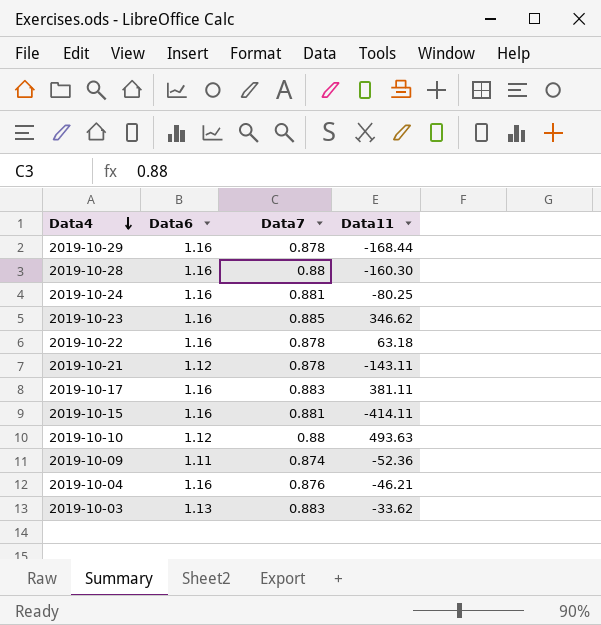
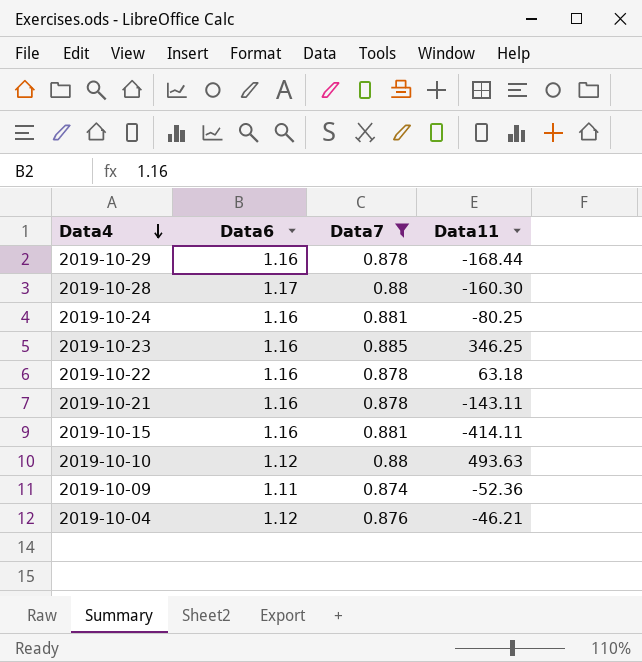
filter: none -> Data7 != 0.883
2019-10-28 | Data6: 1.16 -> 1.17
2019-10-23 | Data11: 346.62 -> 346.25
2019-10-21 | Data6: 1.12 -> 1.16
2019-10-04 | Data6: 1.16 -> 1.12

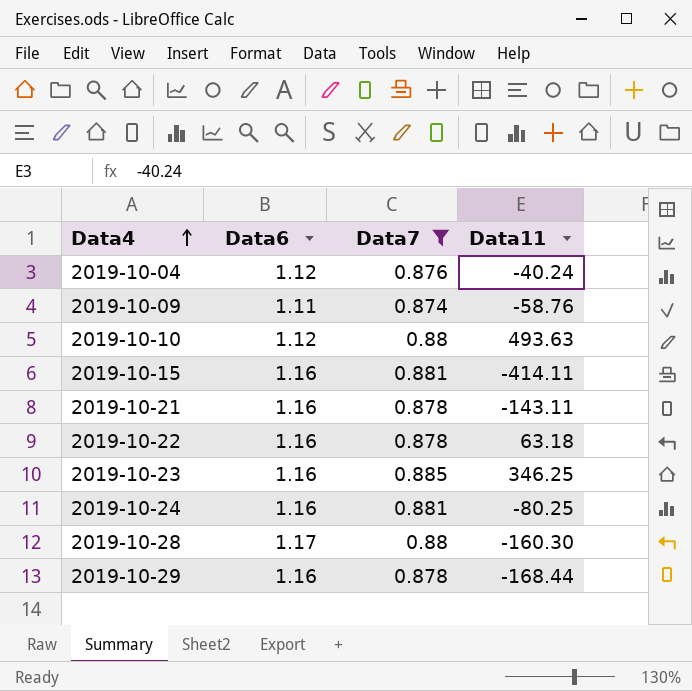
row order: Data4 descending -> Data4 ascending
2019-10-04 | Data11: -46.21 -> -40.24
2019-10-09 | Data11: -52.36 -> -58.76

